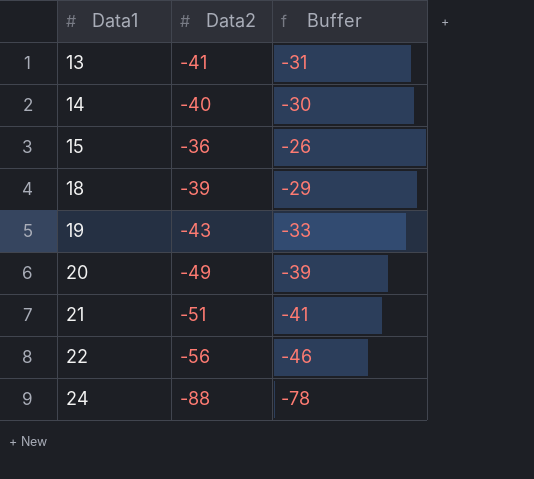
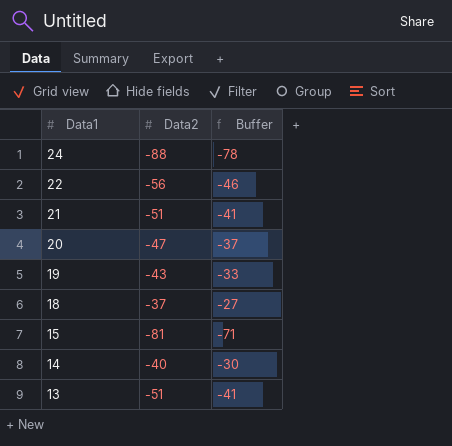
row order: Data1 ascending -> Data1 descending
20 | Data2: -49 -> -47
20 | Buffer: -39 -> -37
18 | Data2: -39 -> -37
18 | Buffer: -29 -> -27
15 | Data2: -36 -> -81
15 | Buffer: -26 -> -71
13 | Data2: -41 -> -51
13 | Buffer: -31 -> -41

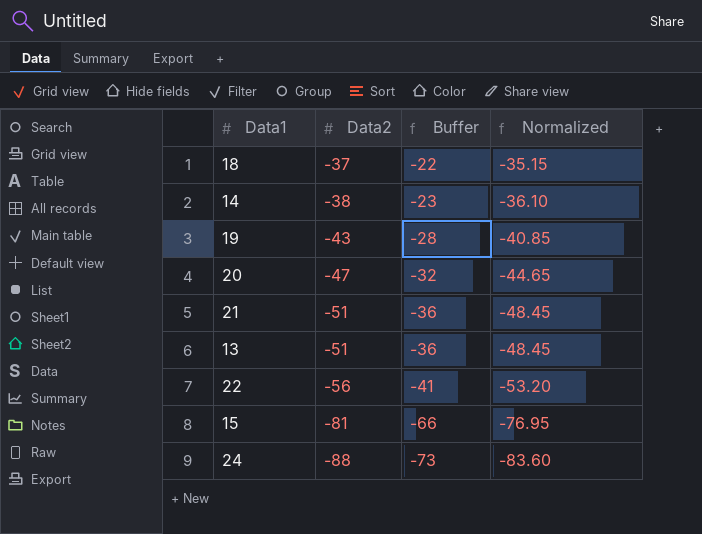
row order: Data1 descending -> Data2 descending
column Buffer | formula: [Data2] + 10 -> [Data2] + 15
column Normalized | formula: none -> [Data2] * 0.95
14 | Data2: -40 -> -38

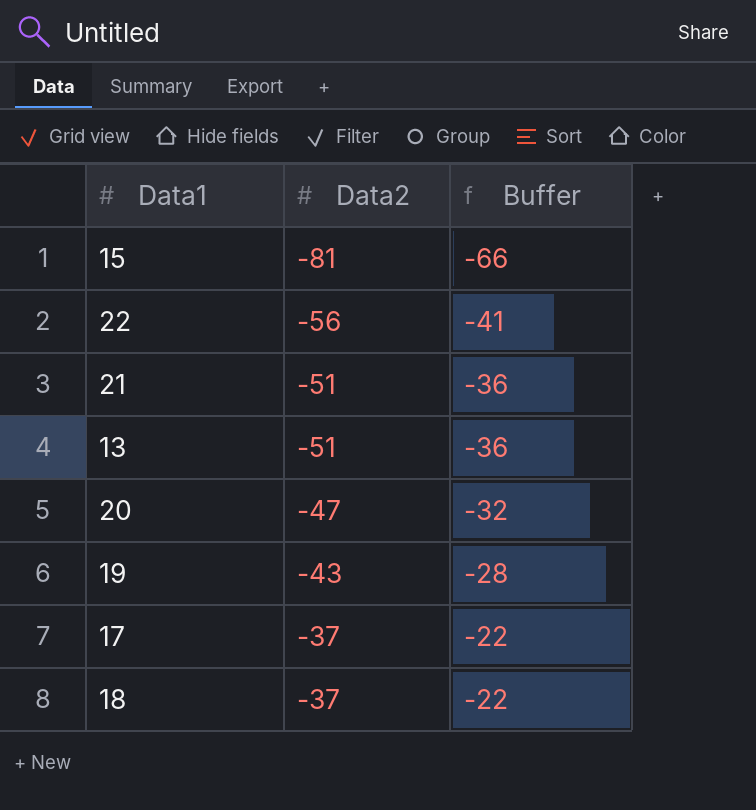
row order: Data2 descending -> Data2 ascending
column Normalized | formula: [Data2] * 0.95 -> none
row 14: -38 | -23 | -36.10 -> none
row 24: -88 | -73 | -83.60 -> none
row 17: none -> -37 | -22

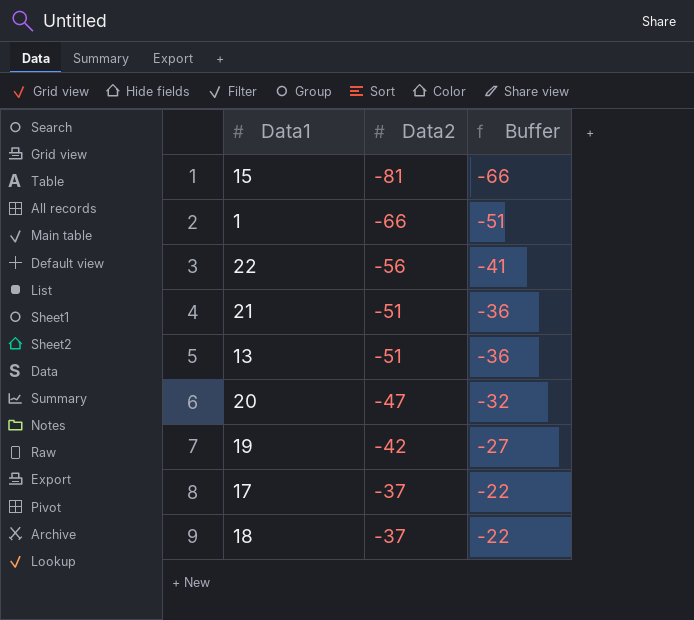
row 1: none -> -66 | -51
19 | Data2: -43 -> -42
19 | Buffer: -28 -> -27

